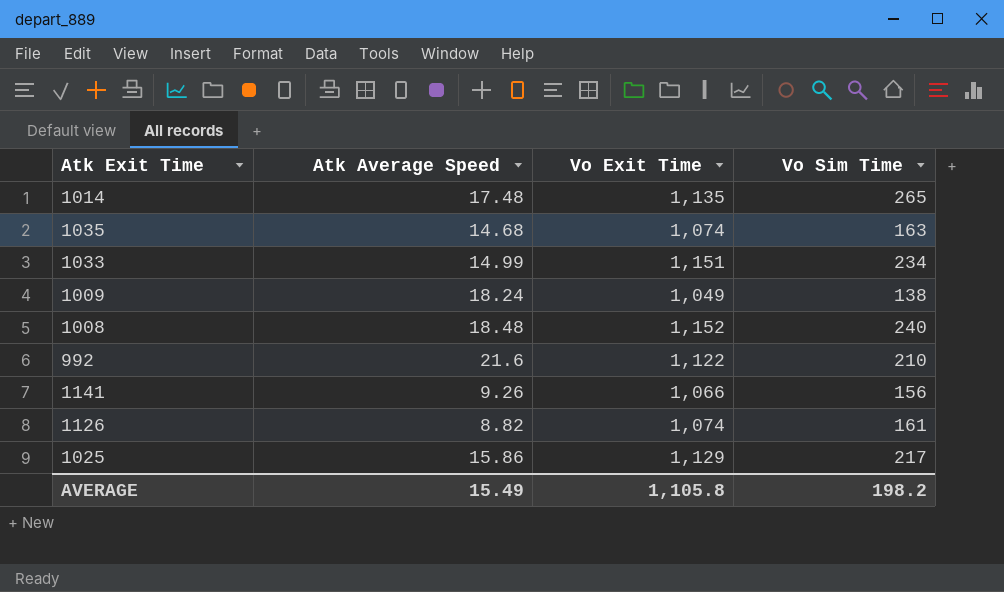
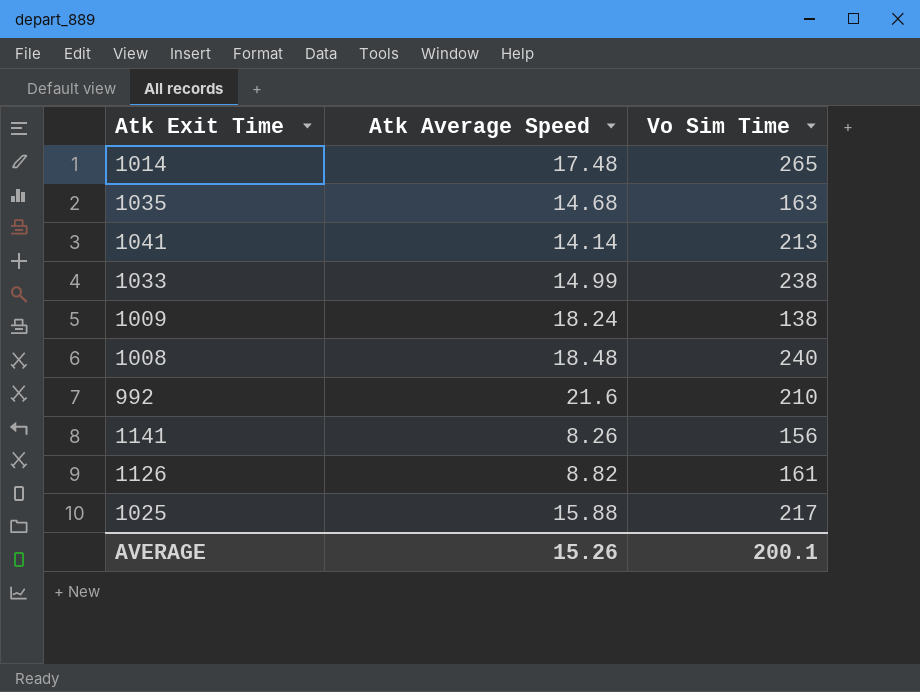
column Vo Exit Time | position: 3 -> none
row 1041: none -> 14.14 | 213
1033 | Vo Sim Time: 234 -> 238
1141 | Atk Average Speed: 9.26 -> 8.26
1025 | Atk Average Speed: 15.86 -> 15.88
AVERAGE | Atk Average Speed: 15.49 -> 15.26
AVERAGE | Vo Sim Time: 198.2 -> 200.1

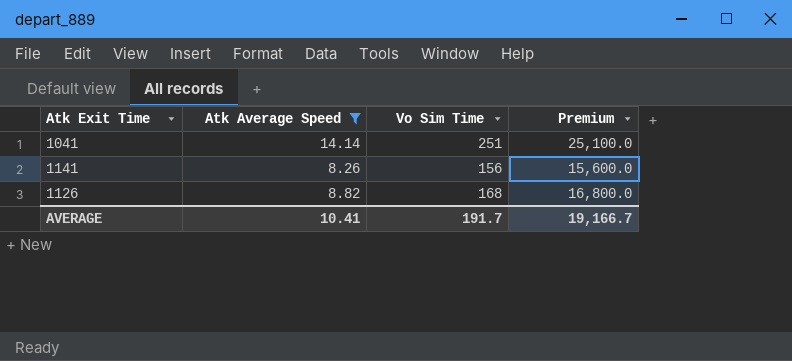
filter: none -> Atk Average Speed <= 14.14
column Premium | formula: none -> [Vo Sim Time] * 100
1041 | Vo Sim Time: 213 -> 251
1126 | Vo Sim Time: 161 -> 168
AVERAGE | Atk Average Speed: 15.26 -> 10.41
AVERAGE | Vo Sim Time: 200.1 -> 191.7

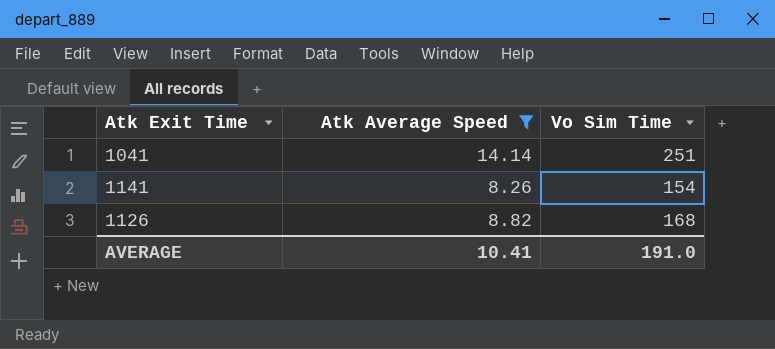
column Premium | formula: [Vo Sim Time] * 100 -> none
1141 | Vo Sim Time: 156 -> 154
AVERAGE | Vo Sim Time: 191.7 -> 191.0

